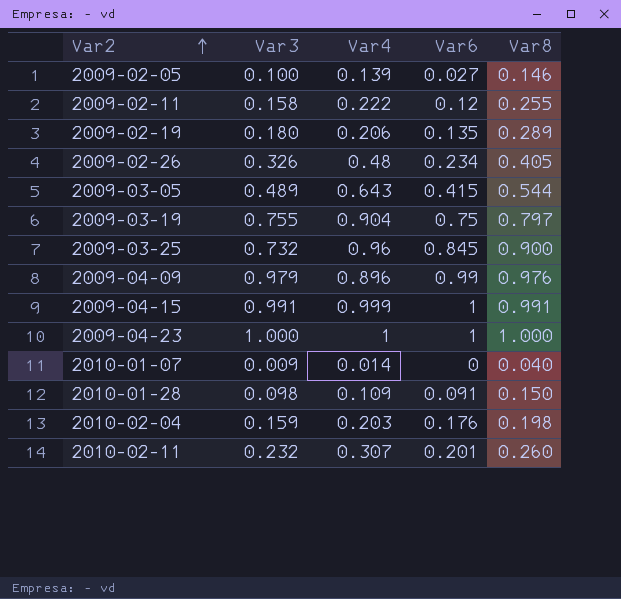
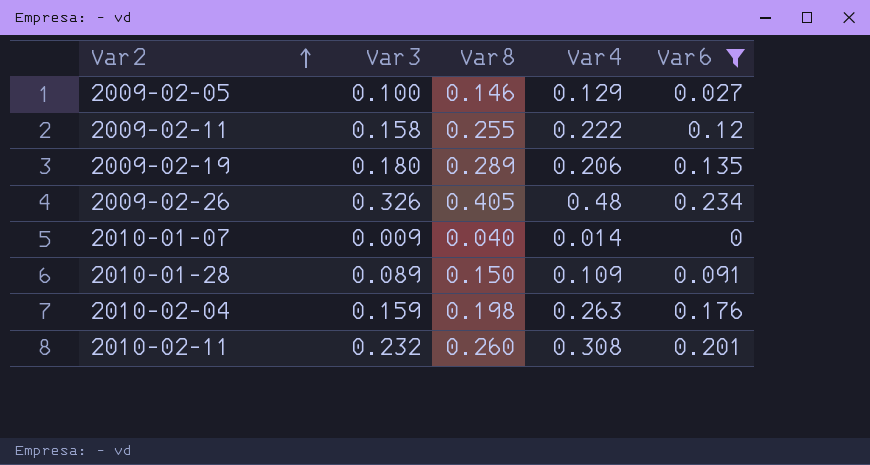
filter: none -> Var6 <= 0.234
column Var8 | position: 5 -> 3
2009-02-05 | Var4: 0.139 -> 0.129
2010-01-28 | Var3: 0.098 -> 0.089
2010-02-04 | Var4: 0.203 -> 0.263
2010-02-11 | Var4: 0.307 -> 0.308

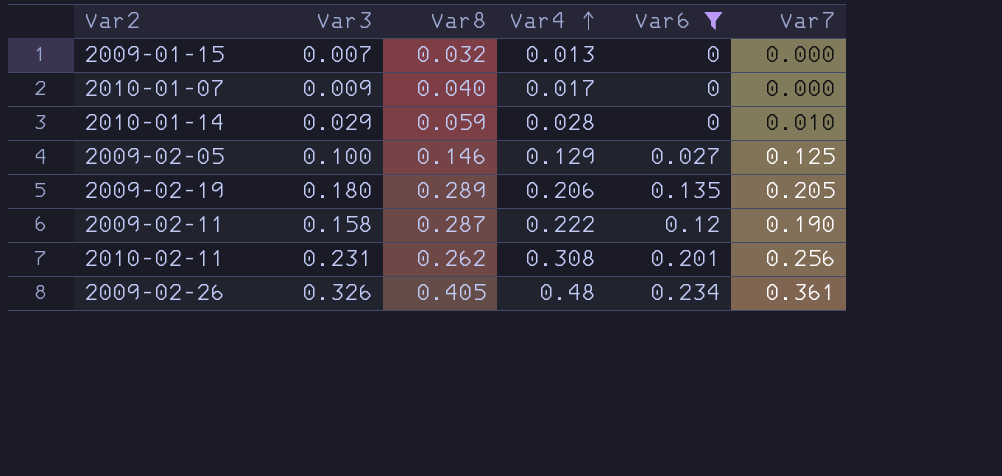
row order: Var2 ascending -> Var4 ascending
column Var7 | position: none -> 6
row 2010-01-28: 0.089 | 0.150 | 0.109 | 0.091 -> none
row 2010-02-04: 0.159 | 0.198 | 0.263 | 0.176 -> none
row 2009-01-15: none -> 0.007 | 0.032 | 0.013 | 0 | 0.000
2010-01-07 | Var4: 0.014 -> 0.017
row 2010-01-14: none -> 0.029 | 0.059 | 0.028 | 0 | 0.010
2009-02-11 | Var8: 0.255 -> 0.287
2010-02-11 | Var3: 0.232 -> 0.231
2010-02-11 | Var8: 0.260 -> 0.262

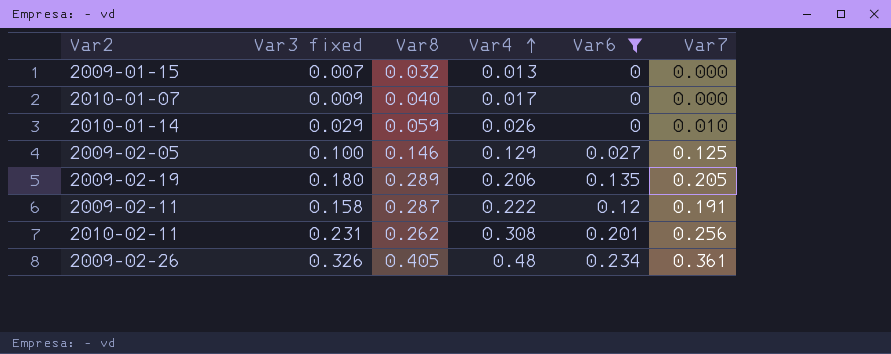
column name: Var3 -> Var3 fixed
2010-01-14 | Var4: 0.028 -> 0.026
2009-02-11 | Var7: 0.190 -> 0.191

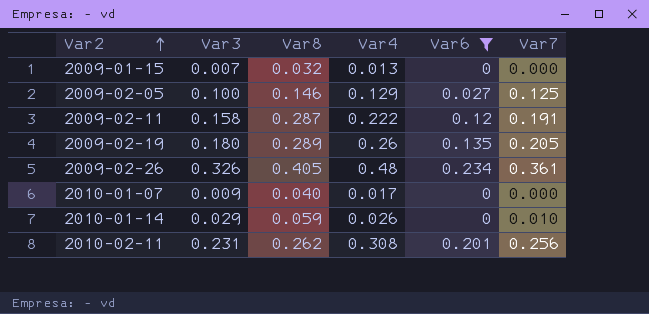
row order: Var4 ascending -> Var2 ascending
column name: Var3 fixed -> Var3
2009-02-19 | Var4: 0.206 -> 0.26

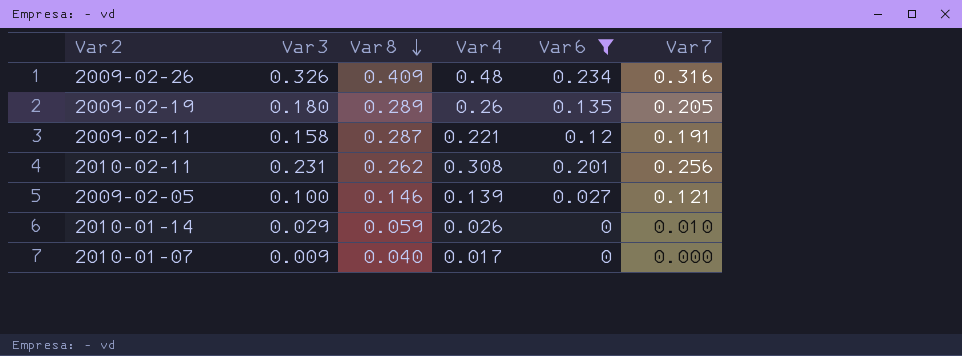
row order: Var2 ascending -> Var8 descending
row 2009-01-15: 0.007 | 0.032 | 0.013 | 0 | 0.000 -> none
2009-02-26 | Var8: 0.405 -> 0.409
2009-02-26 | Var7: 0.361 -> 0.316
2009-02-11 | Var4: 0.222 -> 0.221
2009-02-05 | Var4: 0.129 -> 0.139
2009-02-05 | Var7: 0.125 -> 0.121

